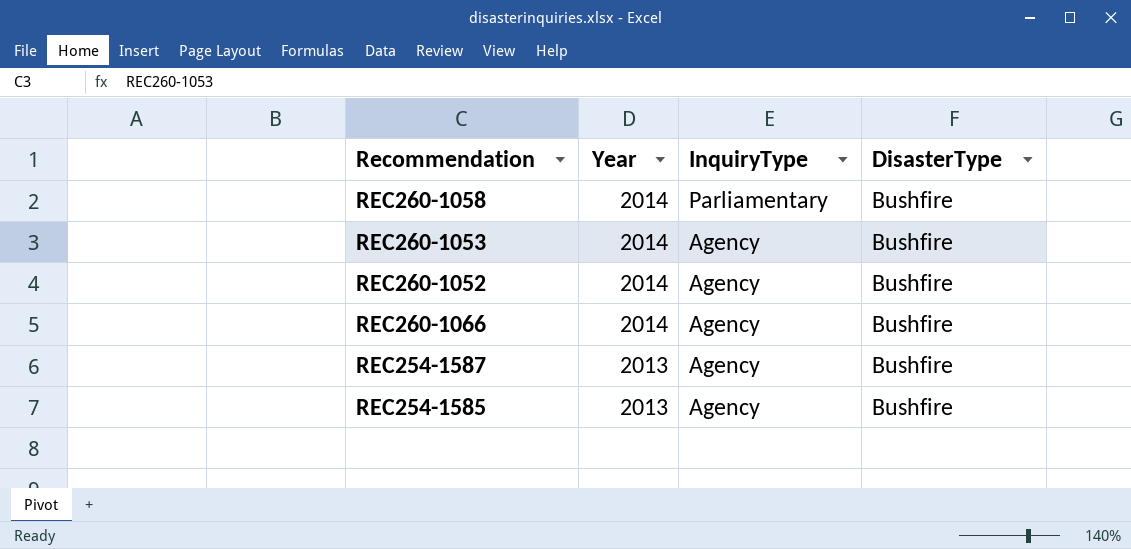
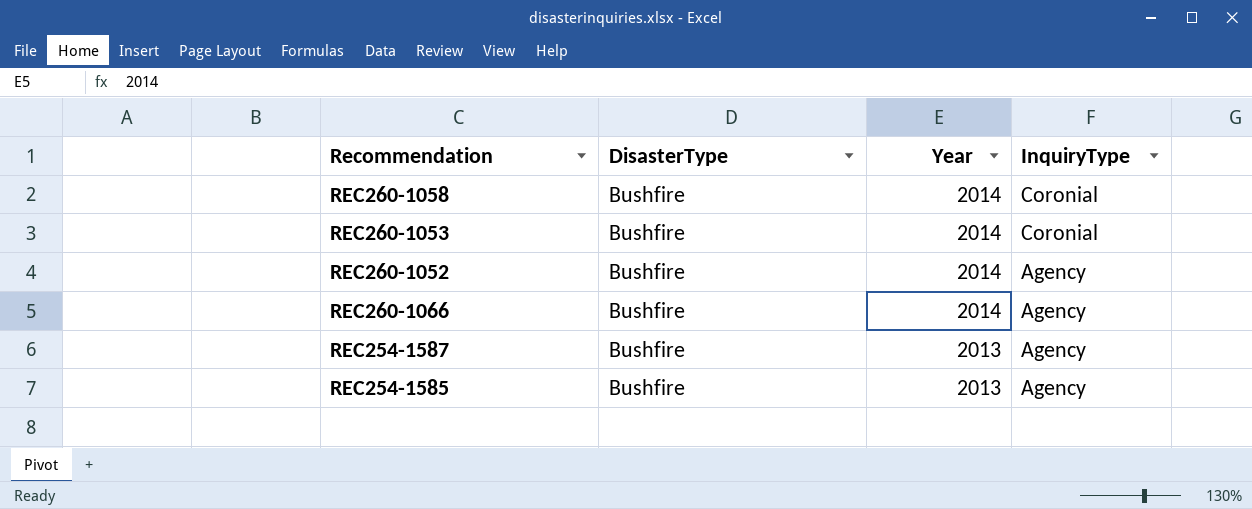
column DisasterType | position: 4 -> 2
REC260-1058 | InquiryType: Parliamentary -> Coronial
REC260-1053 | InquiryType: Agency -> Coronial

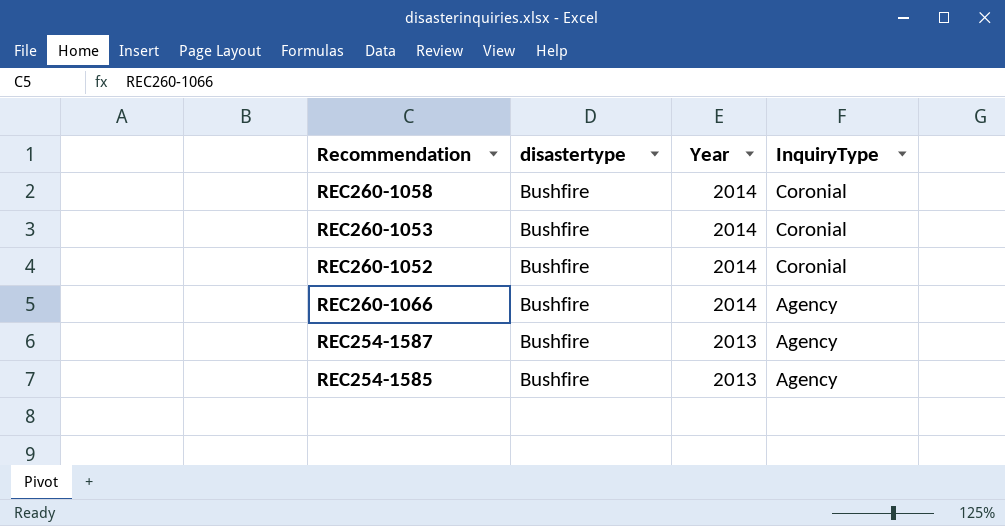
column name: DisasterType -> disastertype
REC260-1052 | InquiryType: Agency -> Coronial

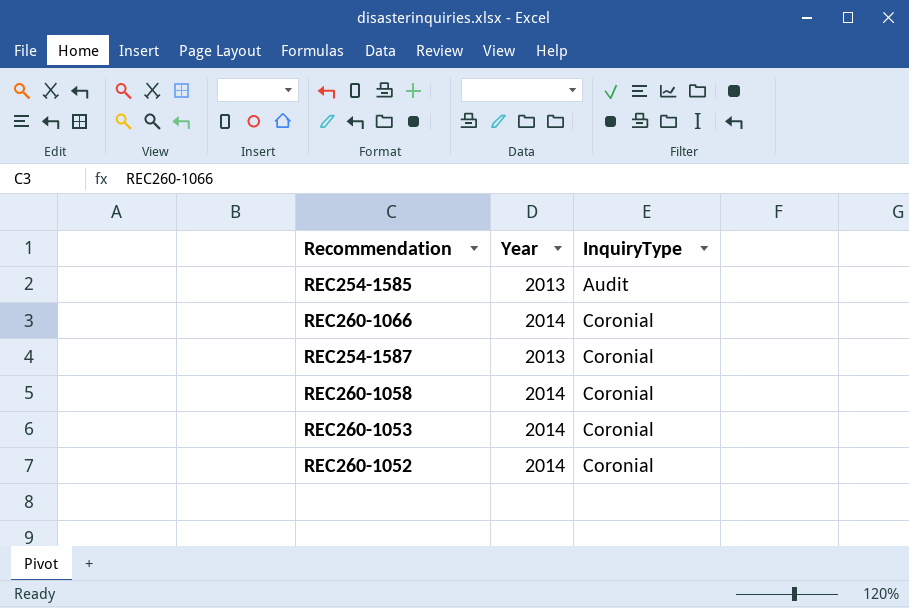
row order: Year descending -> InquiryType ascending
column disastertype | position: 2 -> none
REC254-1585 | InquiryType: Agency -> Audit
REC260-1066 | InquiryType: Agency -> Coronial
REC254-1587 | InquiryType: Agency -> Coronial

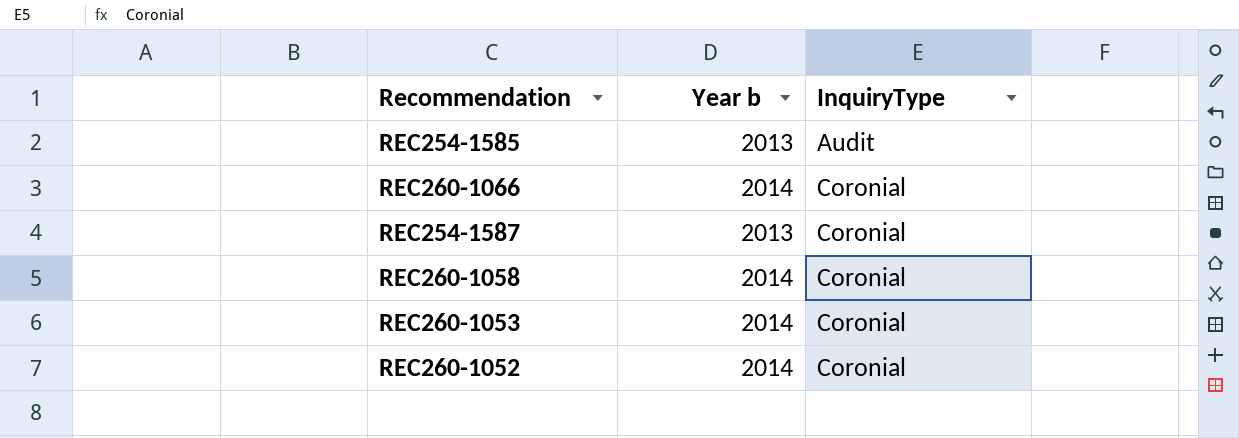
column name: Year -> Year b

